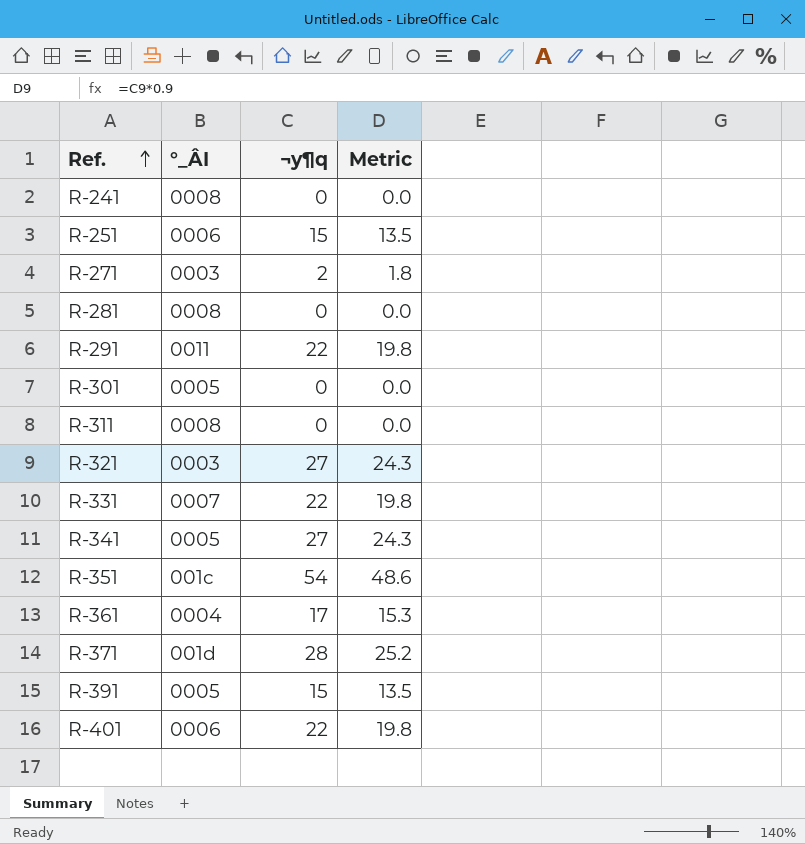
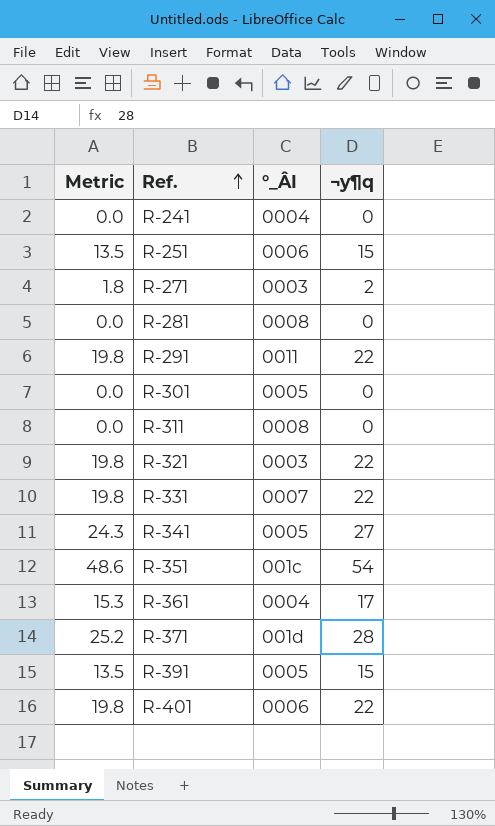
column Metric | position: 4 -> 1
R-241 | °_ÂI: 0008 -> 0004
R-321 | Metric: 24.3 -> 19.8
R-321 | ¬y¶q: 27 -> 22

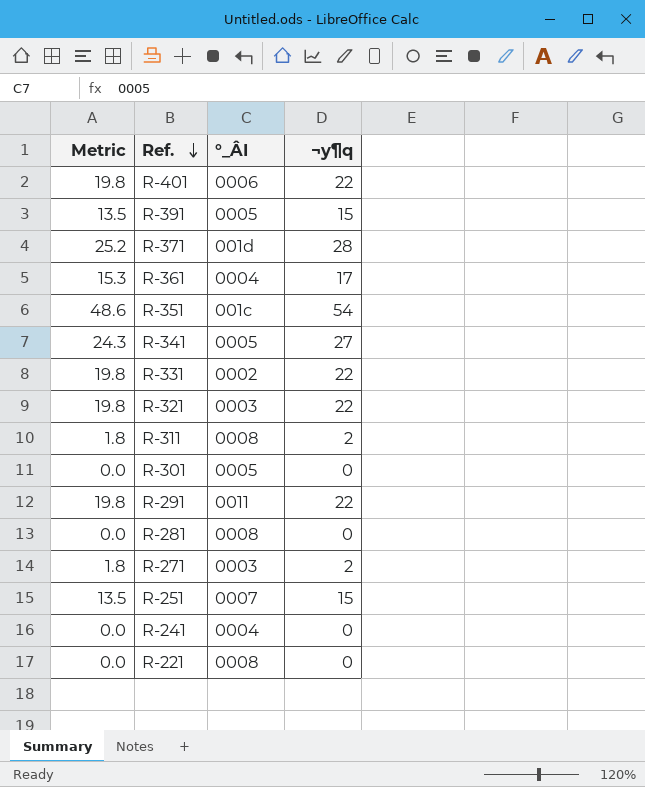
row order: Ref. ascending -> Ref. descending
R-331 | °_ÂI: 0007 -> 0002
R-311 | Metric: 0.0 -> 1.8
R-311 | ¬y¶q: 0 -> 2
R-251 | °_ÂI: 0006 -> 0007
row R-221: none -> 0.0 | 0008 | 0

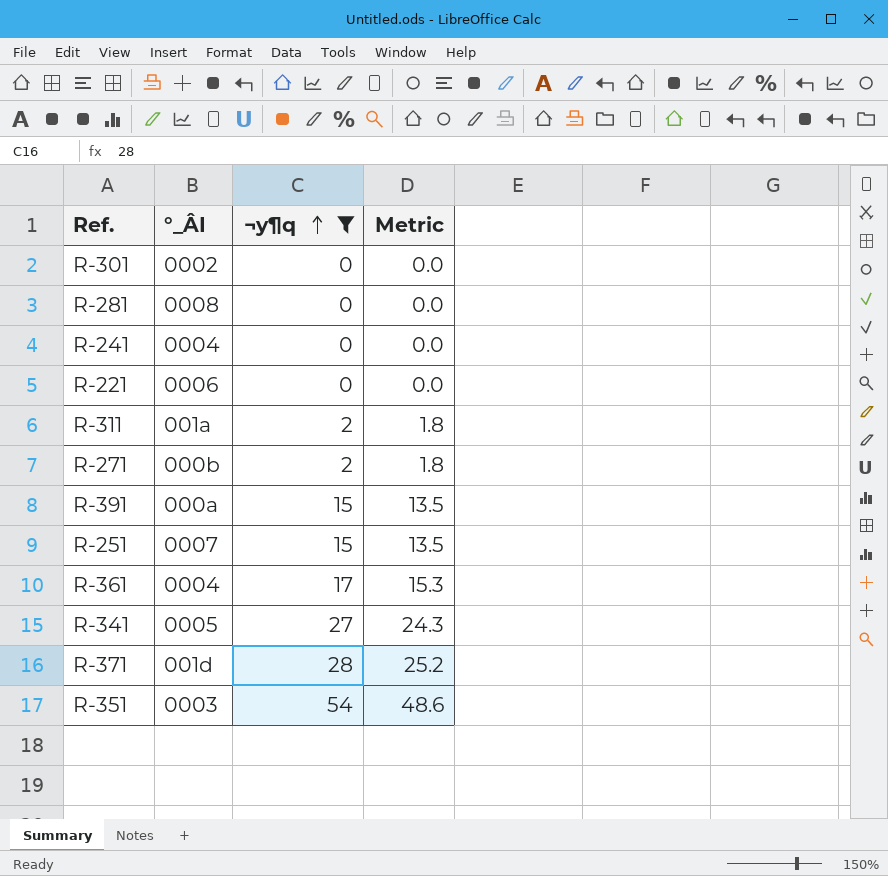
filter: none -> ¬y¶q != 22
row order: Ref. descending -> ¬y¶q ascending
column Metric | position: 1 -> 4
R-301 | °_ÂI: 0005 -> 0002
R-221 | °_ÂI: 0008 -> 0006
R-311 | °_ÂI: 0008 -> 001a
R-271 | °_ÂI: 0003 -> 000b
R-391 | °_ÂI: 0005 -> 000a
R-351 | °_ÂI: 001c -> 0003

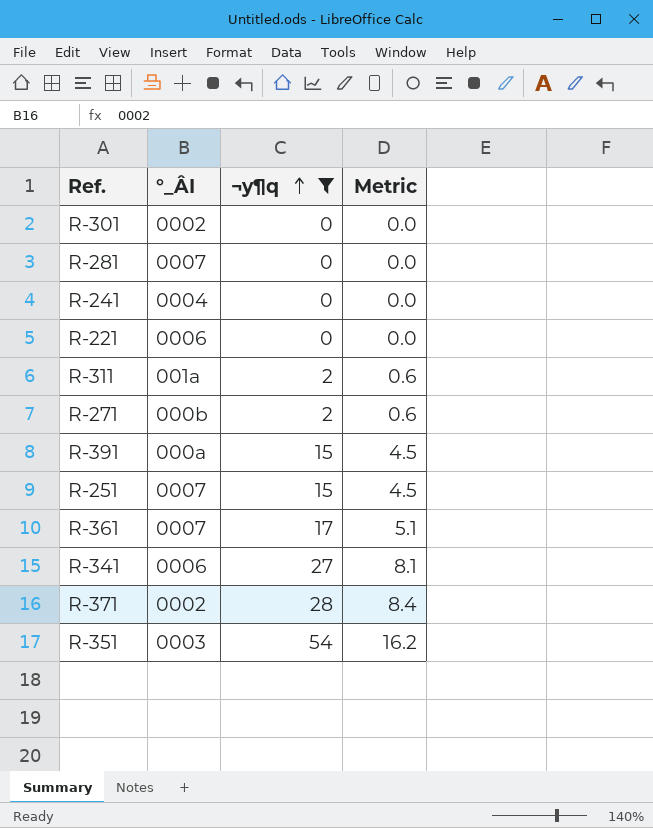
column Metric | formula: [¬y¶q] * 0.9 -> [¬y¶q] * 0.3
R-281 | °_ÂI: 0008 -> 0007
R-361 | °_ÂI: 0004 -> 0007
R-341 | °_ÂI: 0005 -> 0006
R-371 | °_ÂI: 001d -> 0002

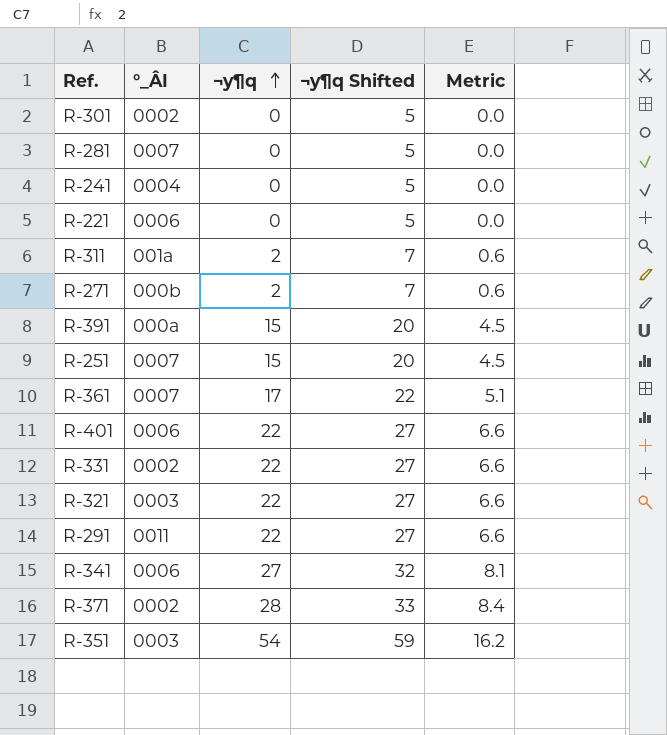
filter: ¬y¶q != 22 -> none
column ¬y¶q Shifted | formula: none -> [¬y¶q] + 5

